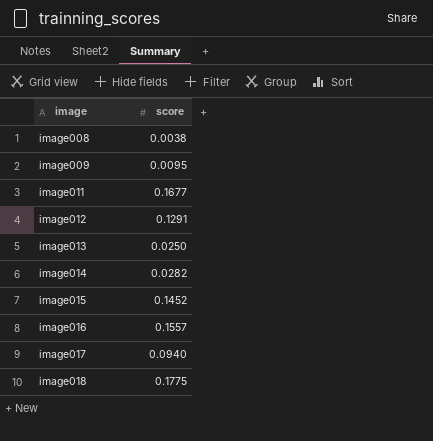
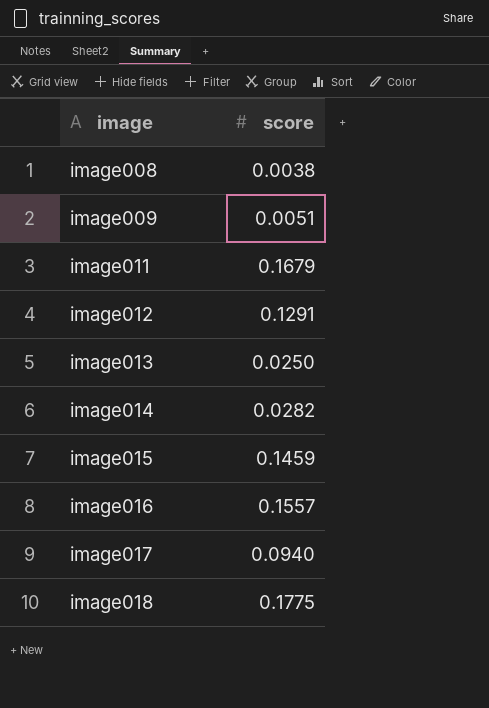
image009 | score: 0.0095 -> 0.0051
image011 | score: 0.1677 -> 0.1679
image015 | score: 0.1452 -> 0.1459

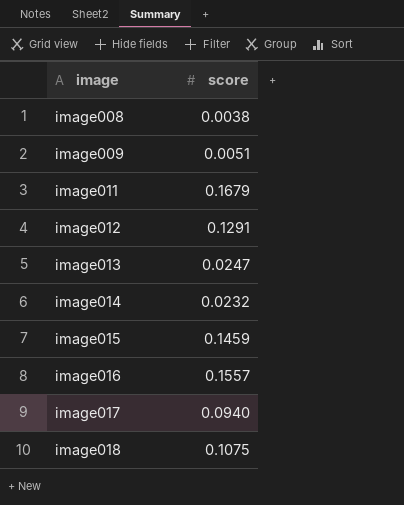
image013 | score: 0.0250 -> 0.0247
image014 | score: 0.0282 -> 0.0232
image018 | score: 0.1775 -> 0.1075

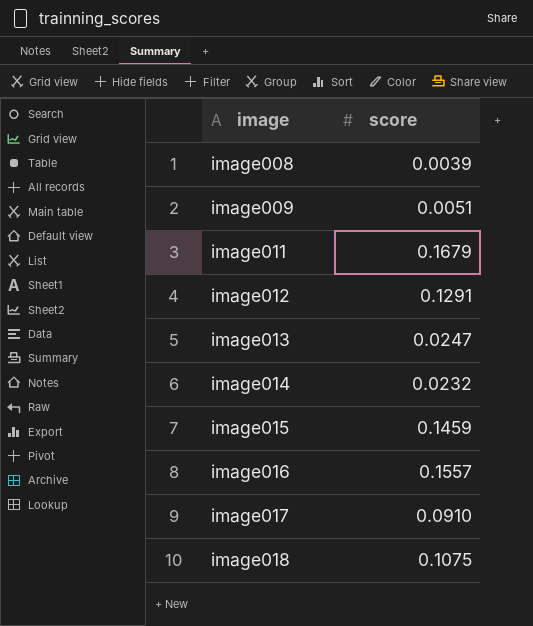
image008 | score: 0.0038 -> 0.0039
image017 | score: 0.0940 -> 0.0910

